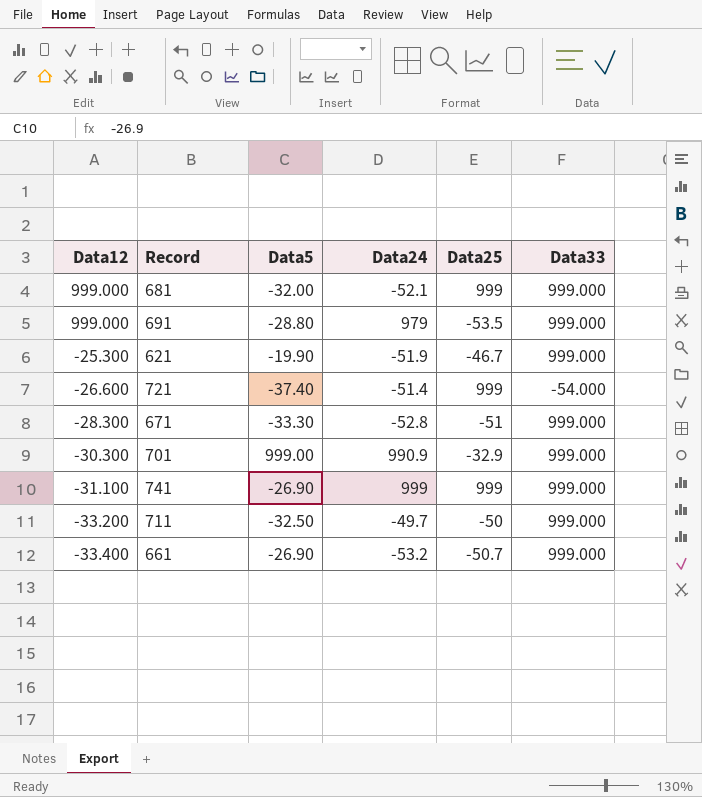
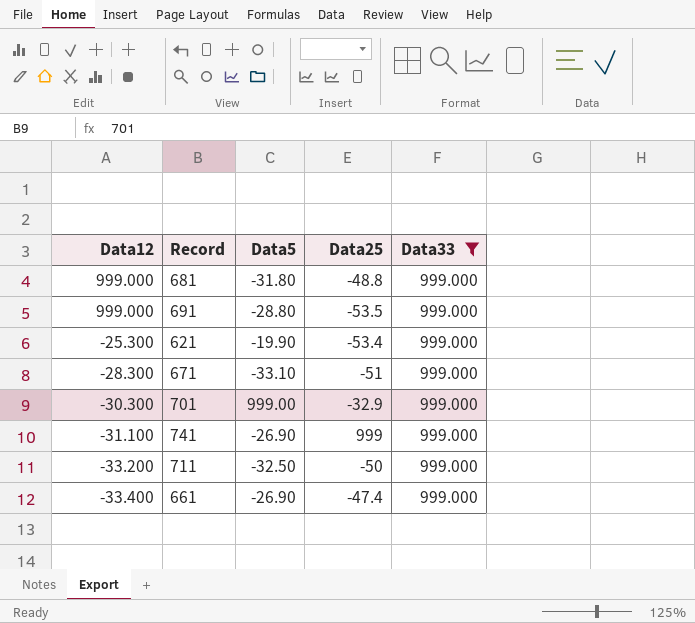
filter: none -> Data33 = 999.000
column Data24 | position: 4 -> none
681 | Data5: -32.00 -> -31.80
681 | Data25: 999 -> -48.8
621 | Data25: -46.7 -> -53.4
671 | Data5: -33.30 -> -33.10
661 | Data25: -50.7 -> -47.4

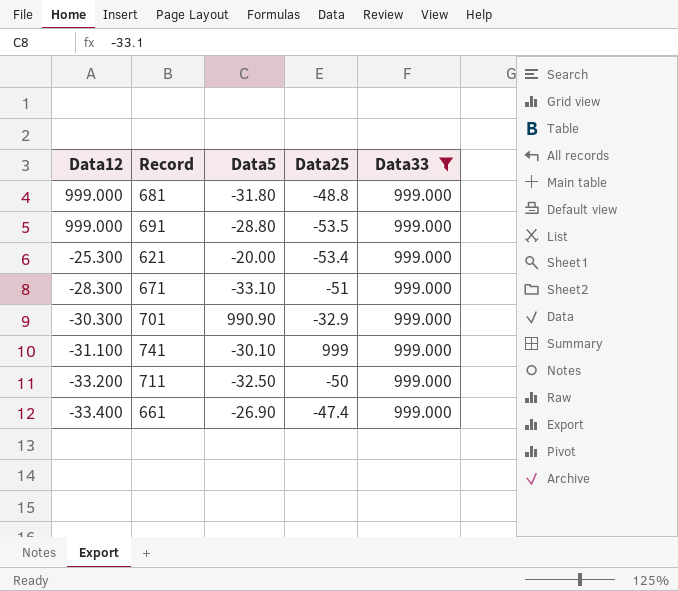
621 | Data5: -19.90 -> -20.00
701 | Data5: 999.00 -> 990.90
741 | Data5: -26.90 -> -30.10

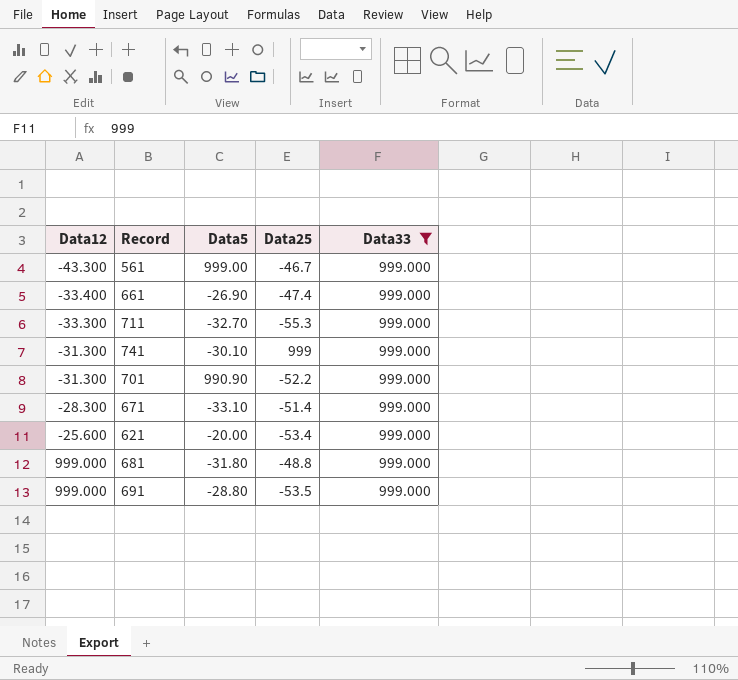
row order: Data12 descending -> Data12 ascending
row 561: none -> -43.300 | 999.00 | -46.7 | 999.000
711 | Data12: -33.200 -> -33.300
711 | Data5: -32.50 -> -32.70
711 | Data25: -50 -> -55.3
741 | Data12: -31.100 -> -31.300
701 | Data12: -30.300 -> -31.300
701 | Data25: -32.9 -> -52.2
671 | Data25: -51 -> -51.4
621 | Data12: -25.300 -> -25.600

